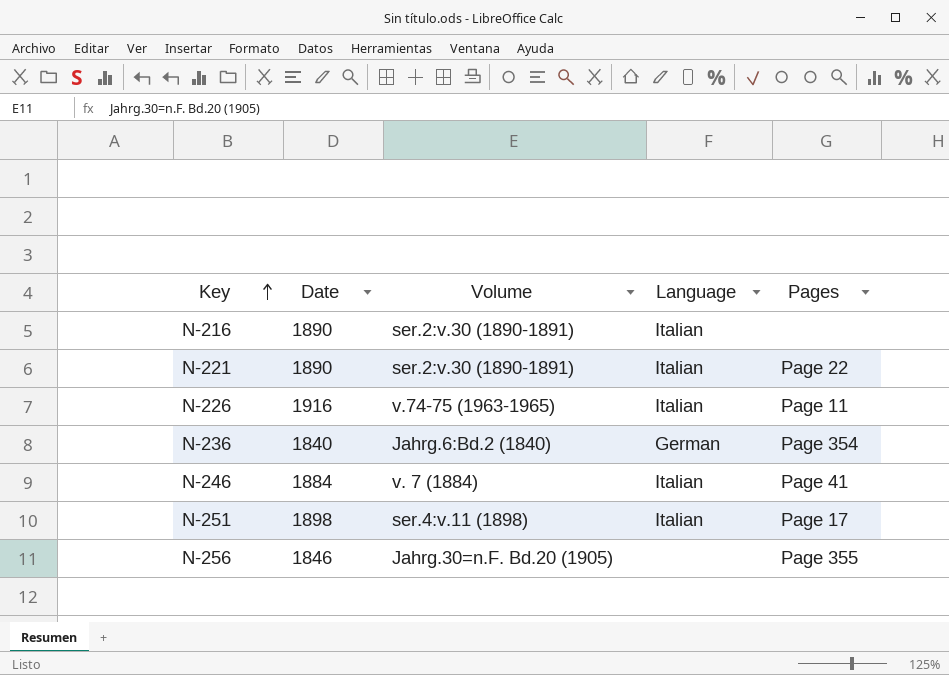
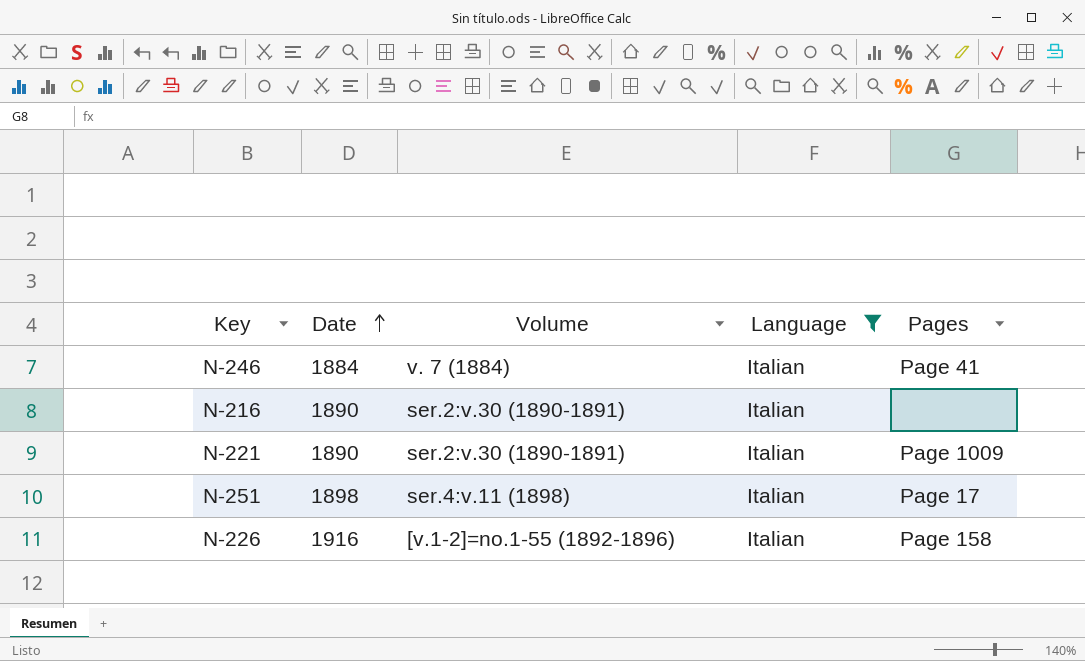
filter: none -> Language = Italian
row order: Key ascending -> Date ascending
N-221 | Pages: Page 22 -> Page 1009
N-226 | Volume: v.74-75 (1963-1965) -> [v.1-2]=no.1-55 (1892-1896)
N-226 | Pages: Page 11 -> Page 158

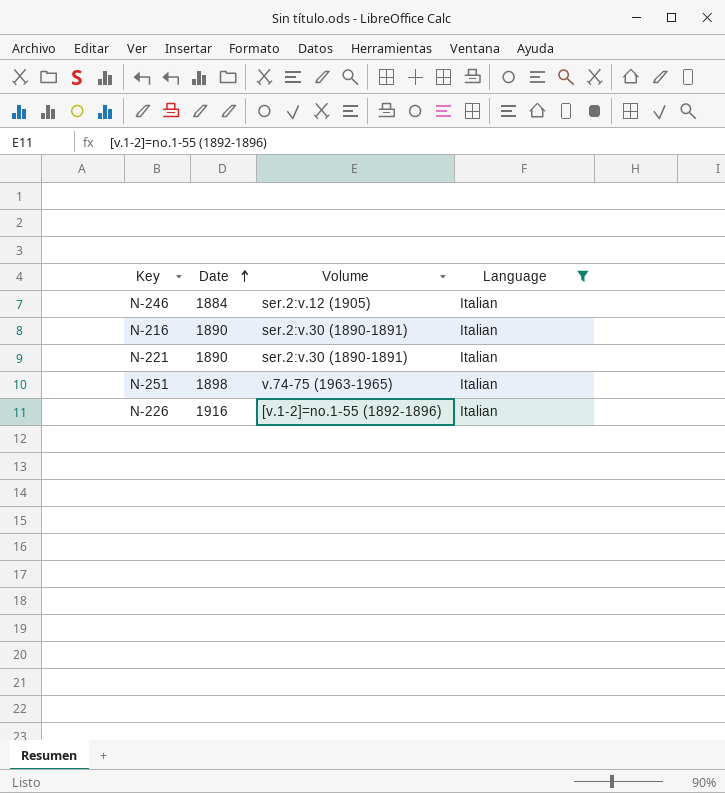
column Pages | position: 5 -> none
N-246 | Volume: v. 7 (1884) -> ser.2:v.12 (1905)
N-251 | Volume: ser.4:v.11 (1898) -> v.74-75 (1963-1965)

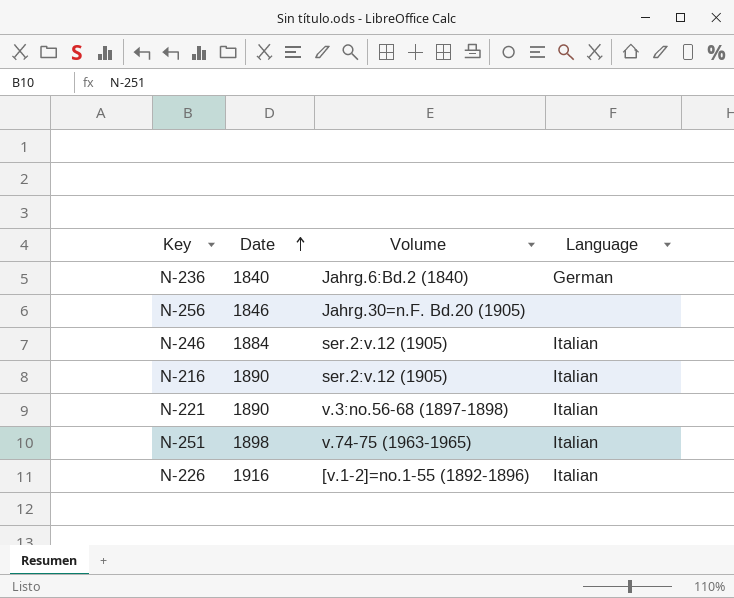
filter: Language = Italian -> none
N-216 | Volume: ser.2:v.30 (1890-1891) -> ser.2:v.12 (1905)
N-221 | Volume: ser.2:v.30 (1890-1891) -> v.3:no.56-68 (1897-1898)

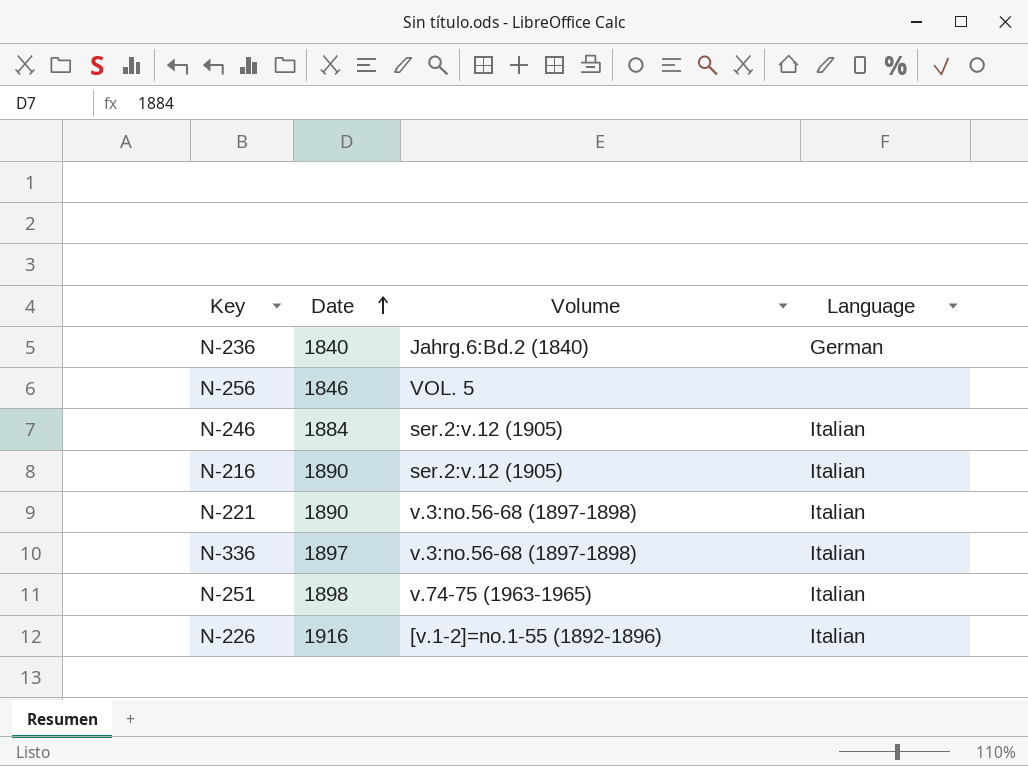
N-256 | Volume: Jahrg.30=n.F. Bd.20 (1905) -> VOL. 5
row N-336: none -> 1897 | v.3:no.56-68 (1897-1898) | Italian

